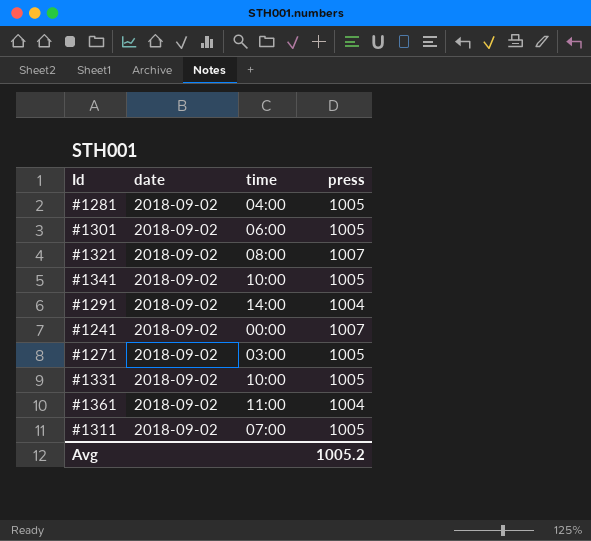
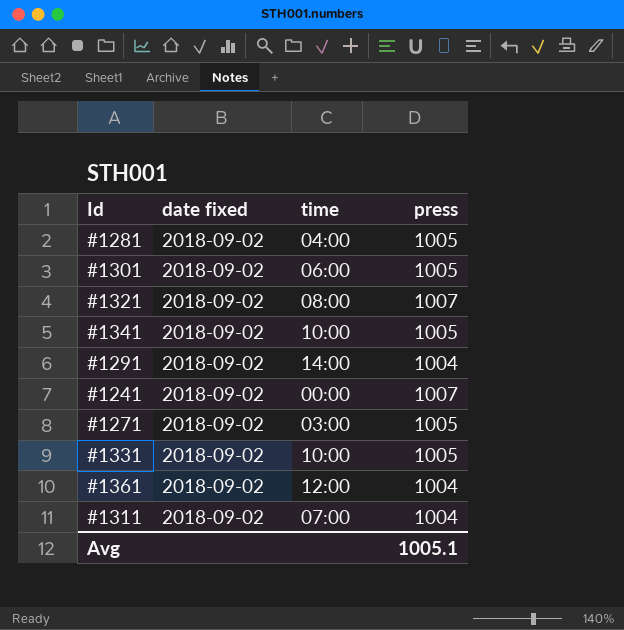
column name: date -> date fixed
#1361 | time: 11:00 -> 12:00
#1311 | press: 1005 -> 1004
Avg | press: 1005.2 -> 1005.1

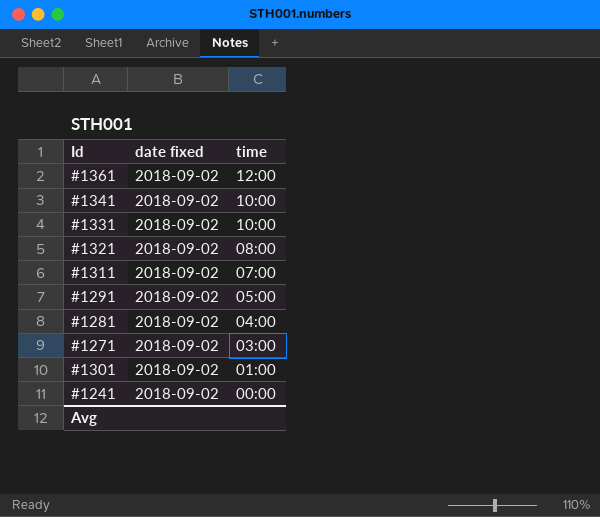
row order: none -> time descending
column press | position: 4 -> none
#1291 | time: 14:00 -> 05:00
#1301 | time: 06:00 -> 01:00

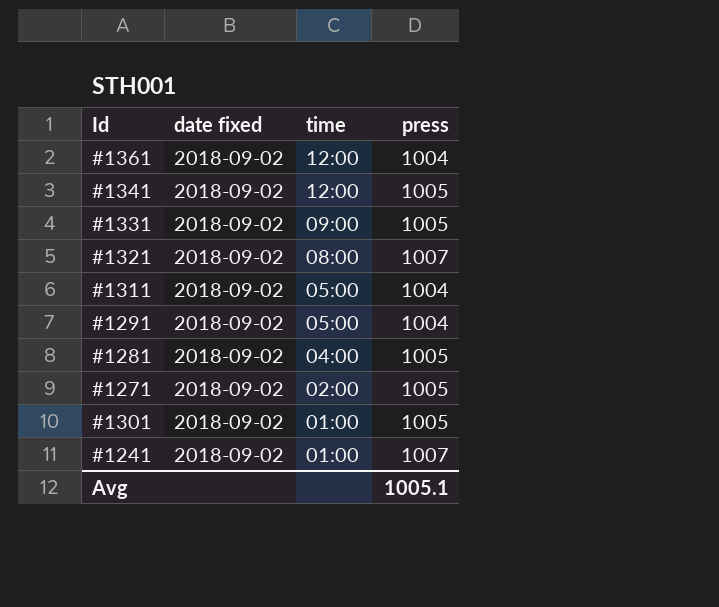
column press | position: none -> 4
#1341 | time: 10:00 -> 12:00
#1331 | time: 10:00 -> 09:00
#1311 | time: 07:00 -> 05:00
#1271 | time: 03:00 -> 02:00
#1241 | time: 00:00 -> 01:00

